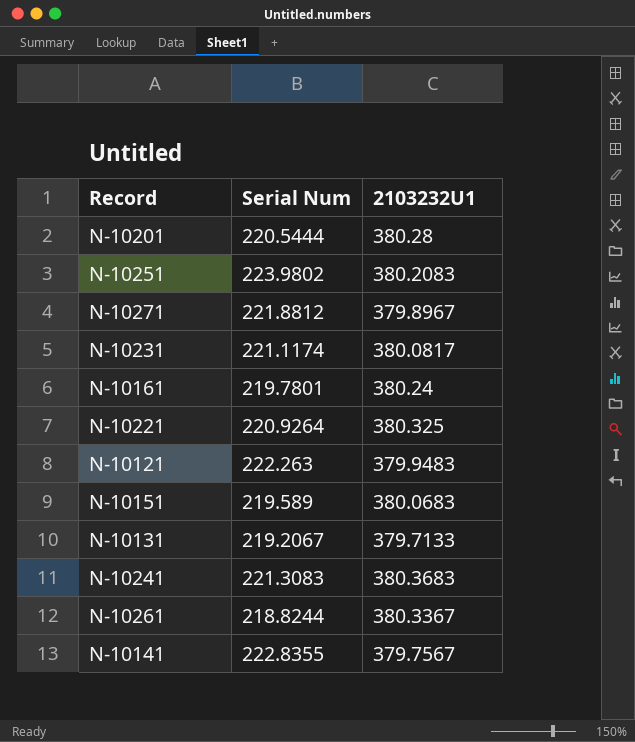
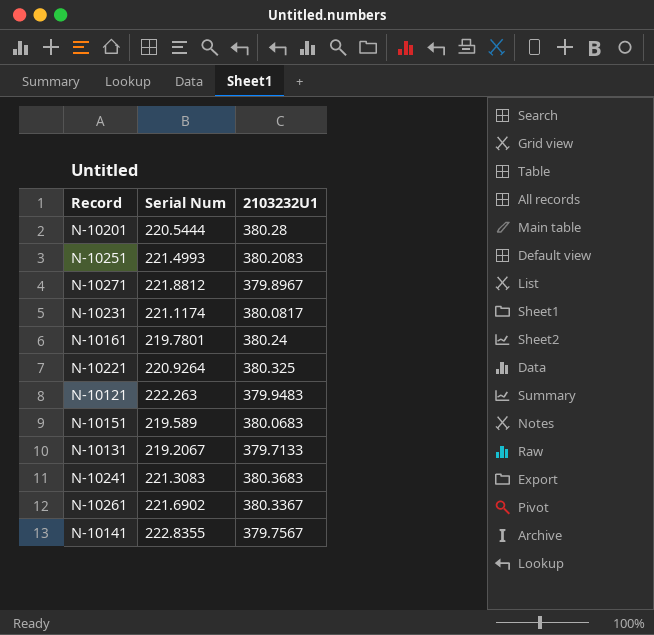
N-10251 | Serial Num: 223.9802 -> 221.4993
N-10261 | Serial Num: 218.8244 -> 221.6902

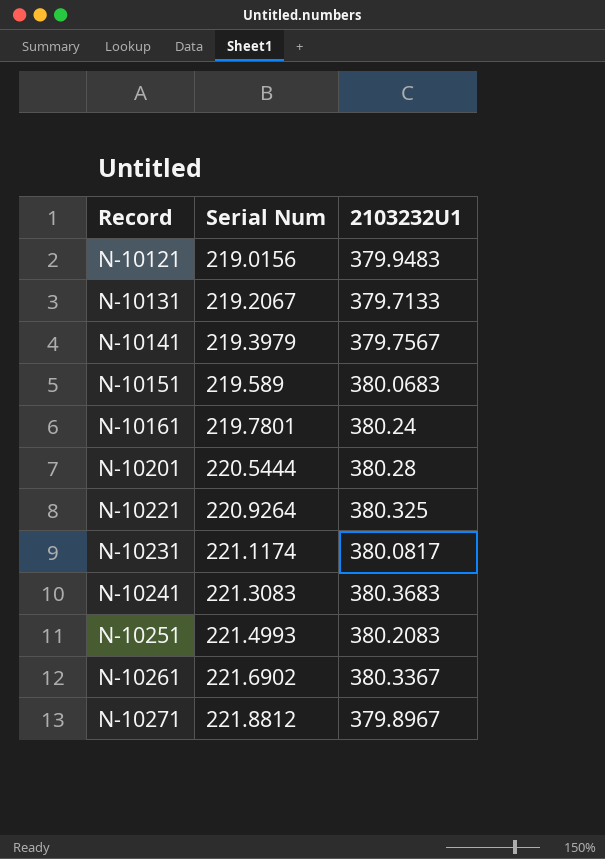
row order: none -> Record ascending
N-10121 | Serial Num: 222.263 -> 219.0156
N-10141 | Serial Num: 222.8355 -> 219.3979

